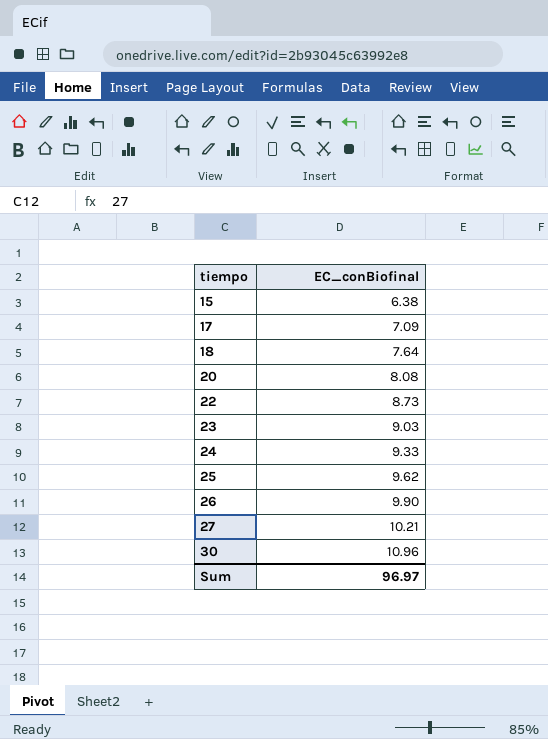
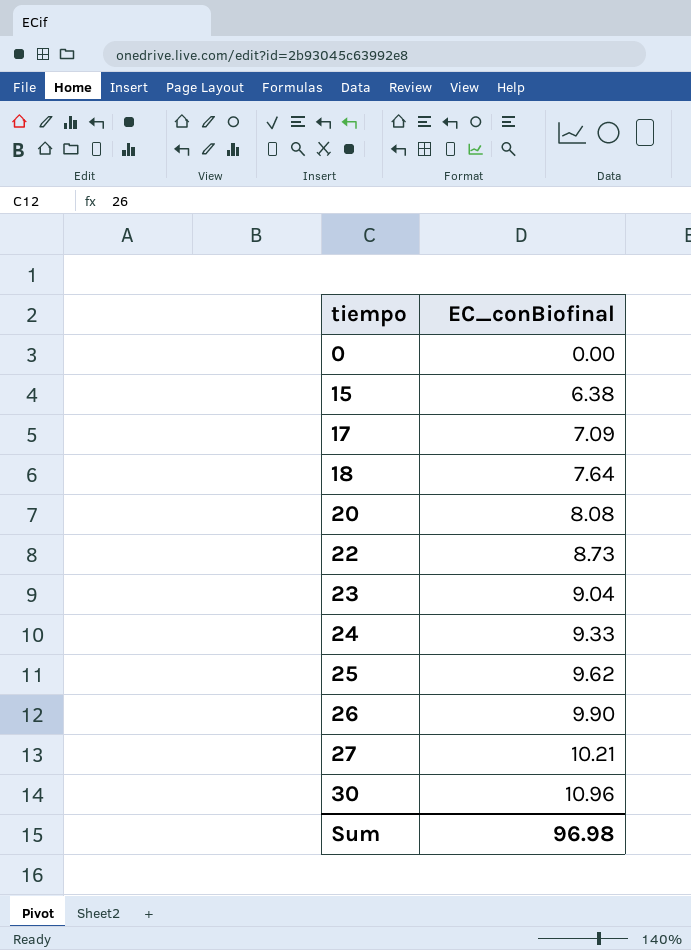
row 0: none -> 0.00
23 | EC_conBiofinal: 9.03 -> 9.04
Sum | EC_conBiofinal: 96.97 -> 96.98

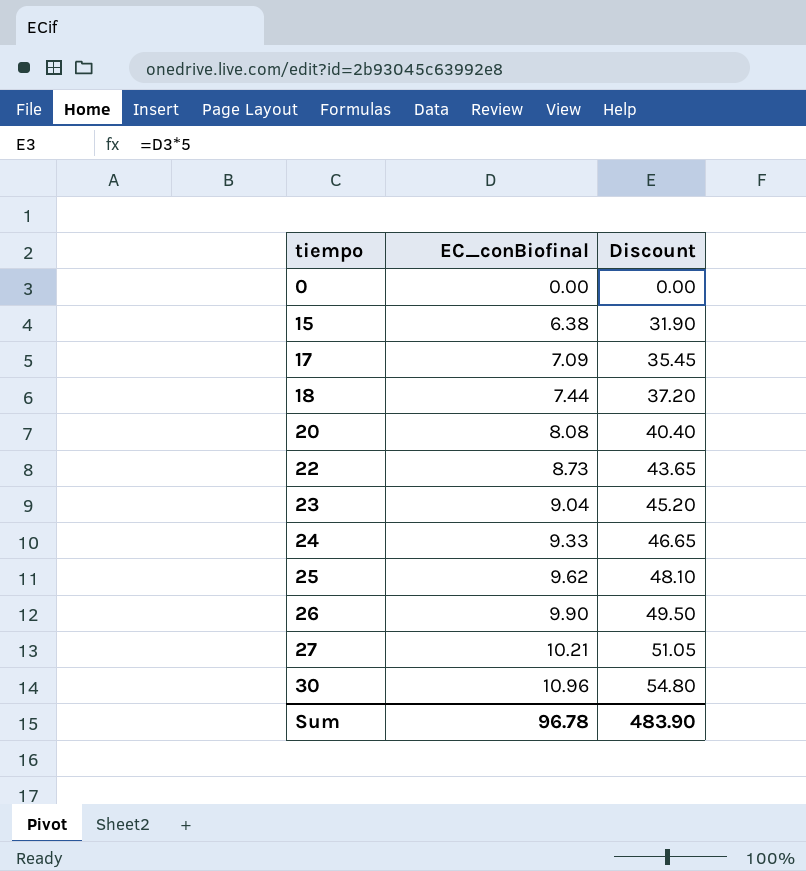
column Discount | formula: none -> [EC_conBiofinal] * 5
18 | EC_conBiofinal: 7.64 -> 7.44
Sum | EC_conBiofinal: 96.98 -> 96.78

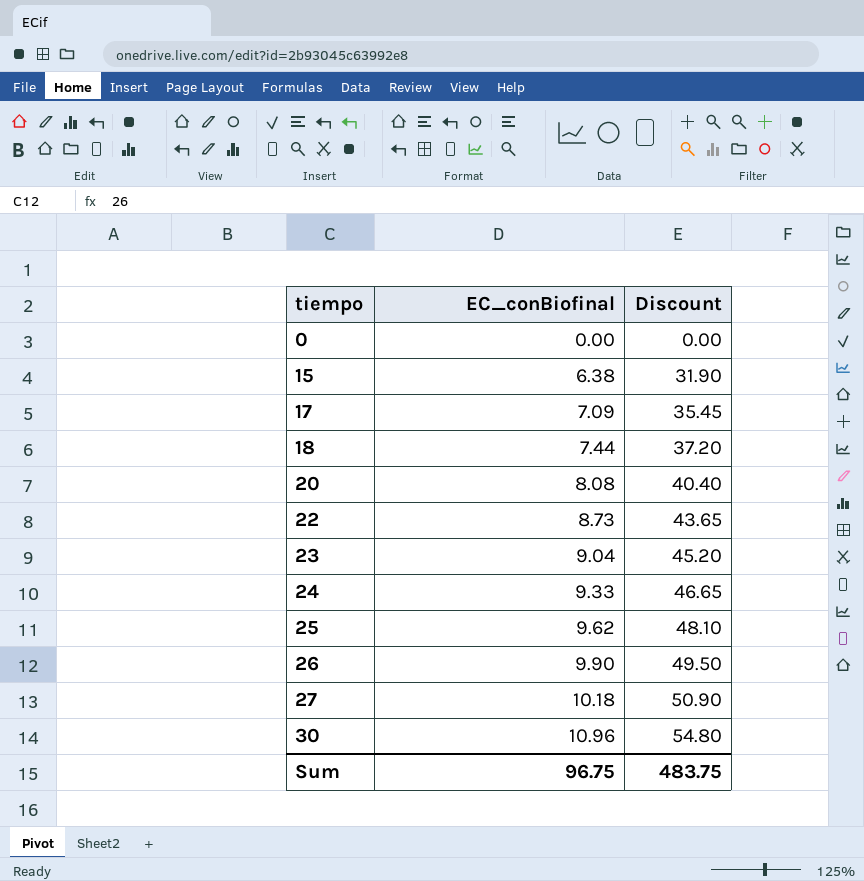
27 | EC_conBiofinal: 10.21 -> 10.18
27 | Discount: 51.05 -> 50.90
Sum | EC_conBiofinal: 96.78 -> 96.75
Sum | Discount: 483.90 -> 483.75

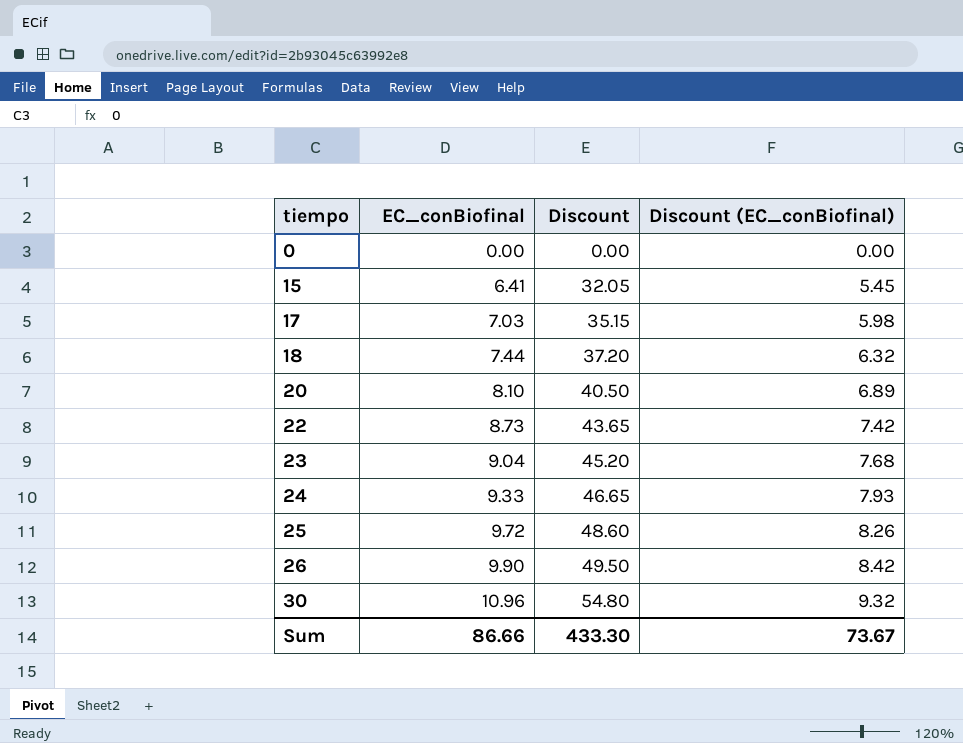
column Discount (EC_conBiofinal) | formula: none -> [EC_conBiofinal] * 0.85
row 27: 10.18 | 50.90 -> none
15 | EC_conBiofinal: 6.38 -> 6.41
15 | Discount: 31.90 -> 32.05
17 | EC_conBiofinal: 7.09 -> 7.03
17 | Discount: 35.45 -> 35.15
20 | EC_conBiofinal: 8.08 -> 8.10
20 | Discount: 40.40 -> 40.50
25 | EC_conBiofinal: 9.62 -> 9.72
25 | Discount: 48.10 -> 48.60
Sum | EC_conBiofinal: 96.75 -> 86.66
Sum | Discount: 483.75 -> 433.30

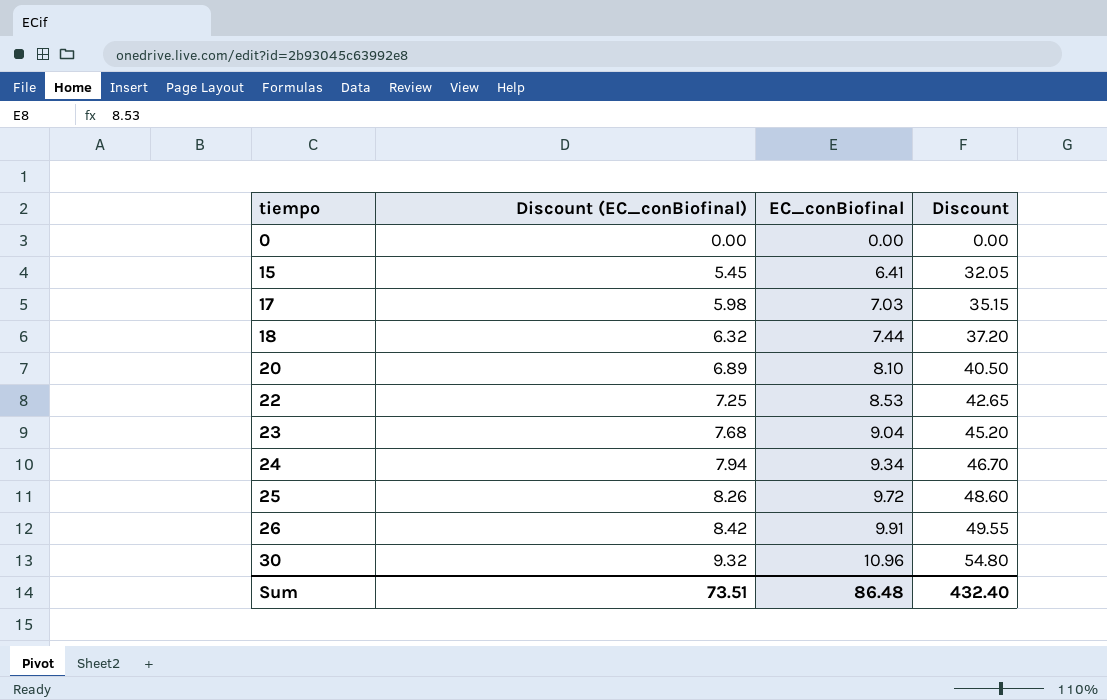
column Discount (EC_conBiofinal) | position: 4 -> 2
22 | Discount (EC_conBiofinal): 7.42 -> 7.25
22 | EC_conBiofinal: 8.73 -> 8.53
22 | Discount: 43.65 -> 42.65
24 | Discount (EC_conBiofinal): 7.93 -> 7.94
24 | EC_conBiofinal: 9.33 -> 9.34
24 | Discount: 46.65 -> 46.70
26 | EC_conBiofinal: 9.90 -> 9.91
26 | Discount: 49.50 -> 49.55
Sum | Discount (EC_conBiofinal): 73.67 -> 73.51
Sum | EC_conBiofinal: 86.66 -> 86.48
Sum | Discount: 433.30 -> 432.40

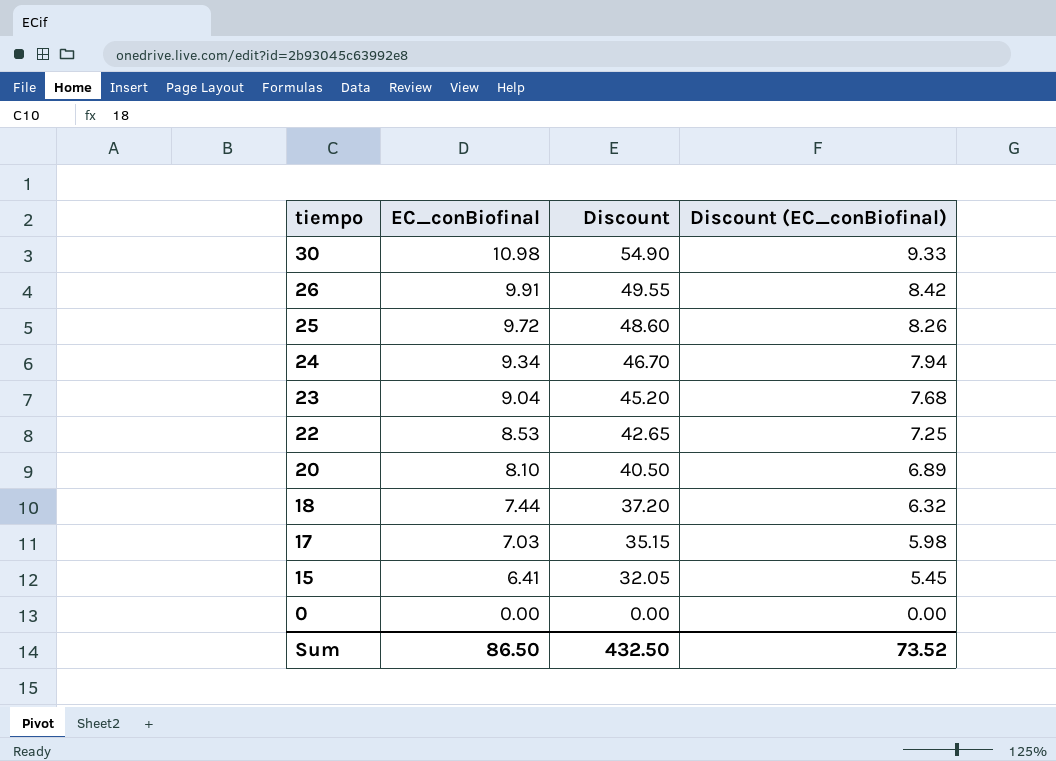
row order: tiempo ascending -> tiempo descending
column Discount (EC_conBiofinal) | position: 2 -> 4
30 | EC_conBiofinal: 10.96 -> 10.98
30 | Discount: 54.80 -> 54.90
30 | Discount (EC_conBiofinal): 9.32 -> 9.33
Sum | EC_conBiofinal: 86.48 -> 86.50
Sum | Discount: 432.40 -> 432.50
Sum | Discount (EC_conBiofinal): 73.51 -> 73.52

